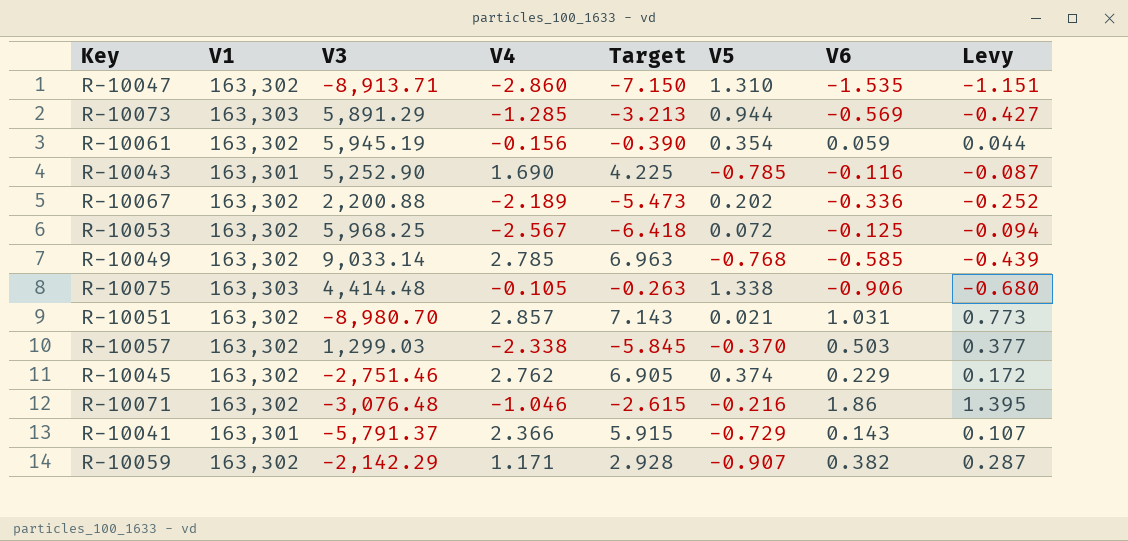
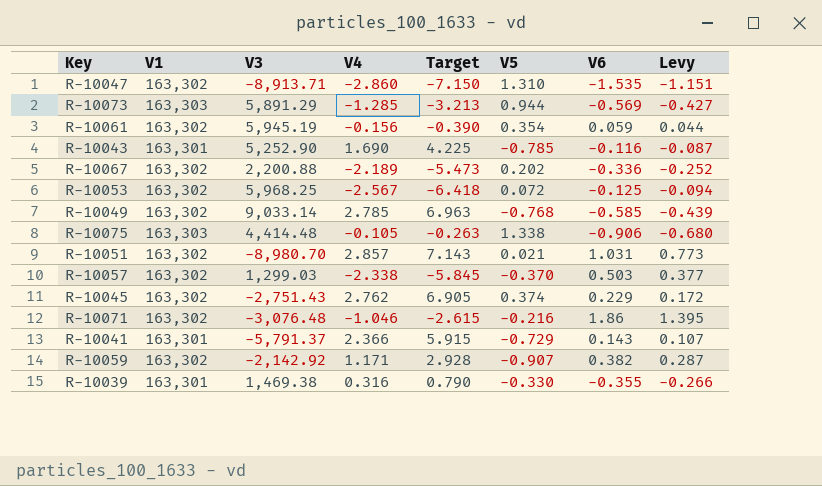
R-10045 | V3: -2,751.46 -> -2,751.43
R-10059 | V3: -2,142.29 -> -2,142.92
row R-10039: none -> 163,301 | 1,469.38 | 0.316 | 0.790 | -0.330 | -0.355 | -0.266

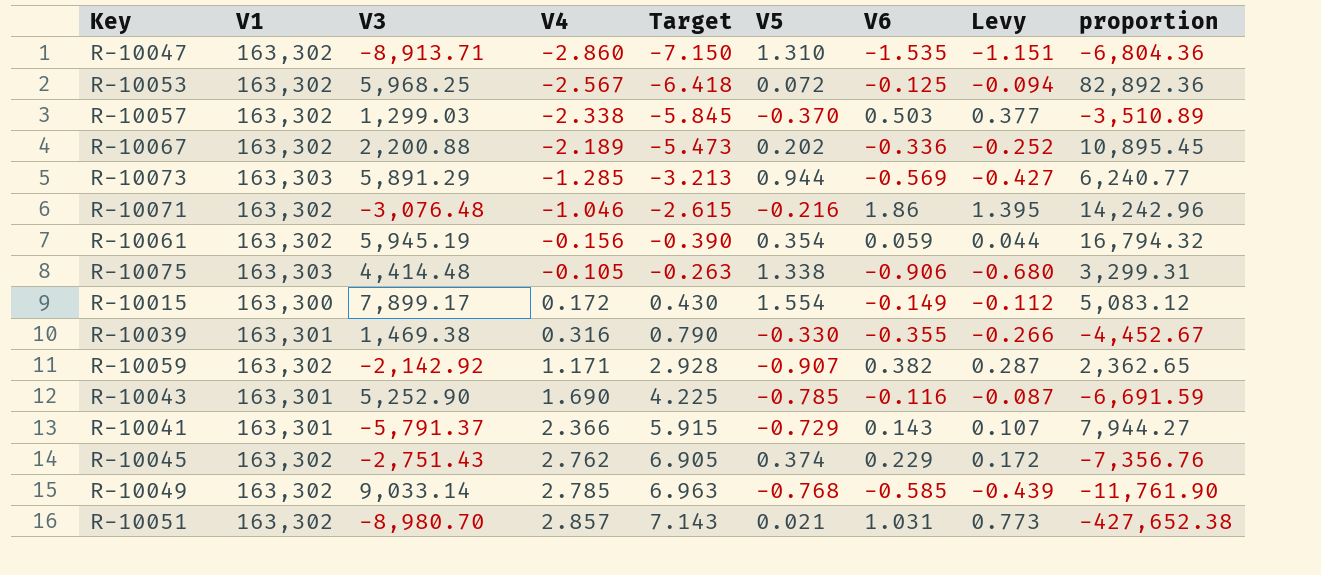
row order: none -> V4 ascending
column proportion | formula: none -> [V3] / [V5]
row R-10015: none -> 163,300 | 7,899.17 | 0.172 | 0.430 | 1.554 | -0.149 | -0.112 | 5,083.12

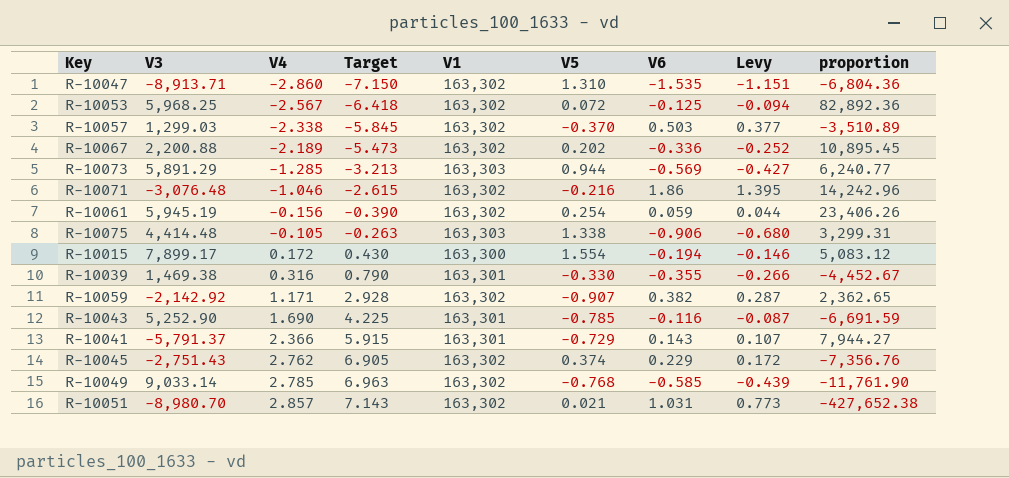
column V1 | position: 2 -> 5
R-10061 | V5: 0.354 -> 0.254
R-10061 | proportion: 16,794.32 -> 23,406.26
R-10015 | V6: -0.149 -> -0.194
R-10015 | Levy: -0.112 -> -0.146

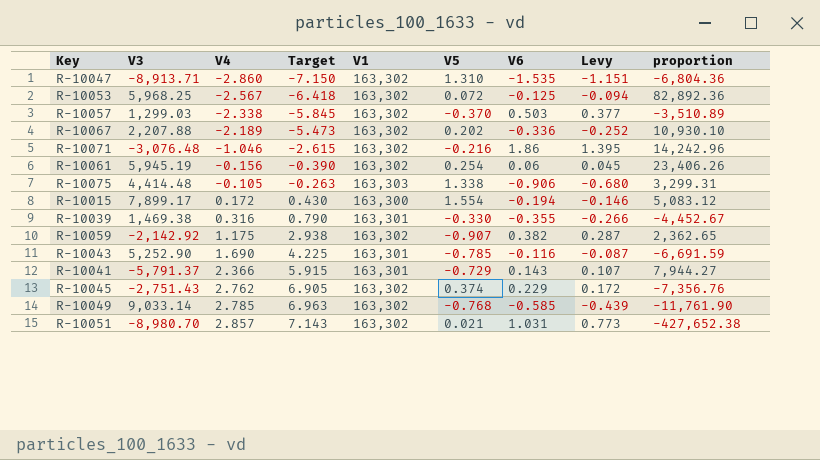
row R-10073: 5,891.29 | -1.285 | -3.213 | 163,303 | 0.944 | -0.569 | -0.427 | 6,240.77 -> none
R-10067 | V3: 2,200.88 -> 2,207.88
R-10067 | proportion: 10,895.45 -> 10,930.10
R-10061 | V6: 0.059 -> 0.06
R-10061 | Levy: 0.044 -> 0.045
R-10059 | V4: 1.171 -> 1.175
R-10059 | Target: 2.928 -> 2.938

